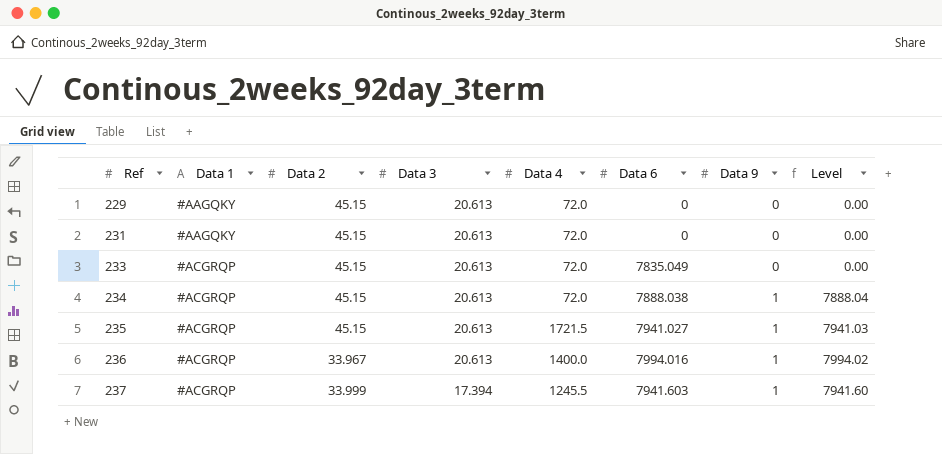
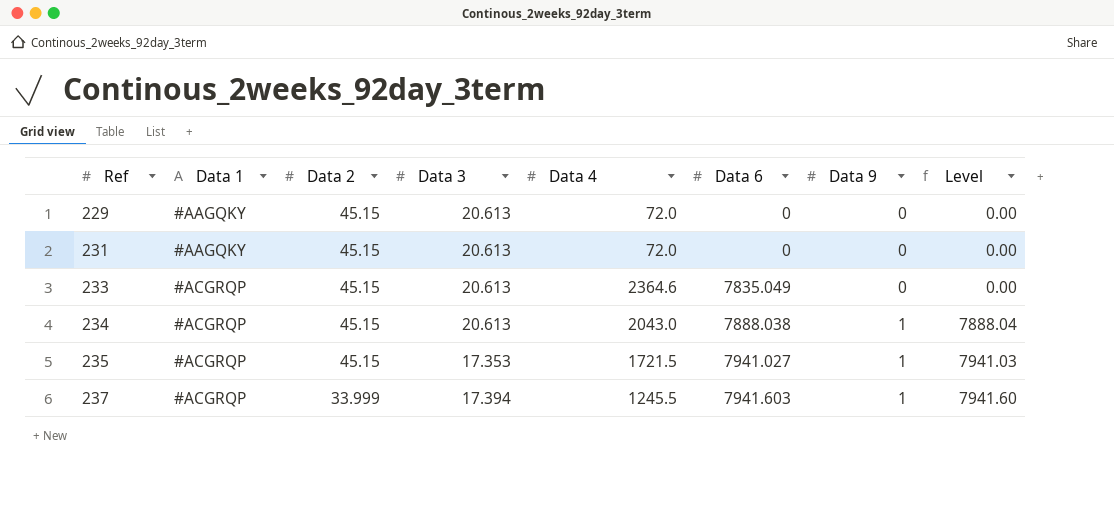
row 236: #ACGRQP | 33.967 | 20.613 | 1400.0 | 7994.016 | 1 | 7994.02 -> none
233 | Data 4: 72.0 -> 2364.6
234 | Data 4: 72.0 -> 2043.0
235 | Data 3: 20.613 -> 17.353

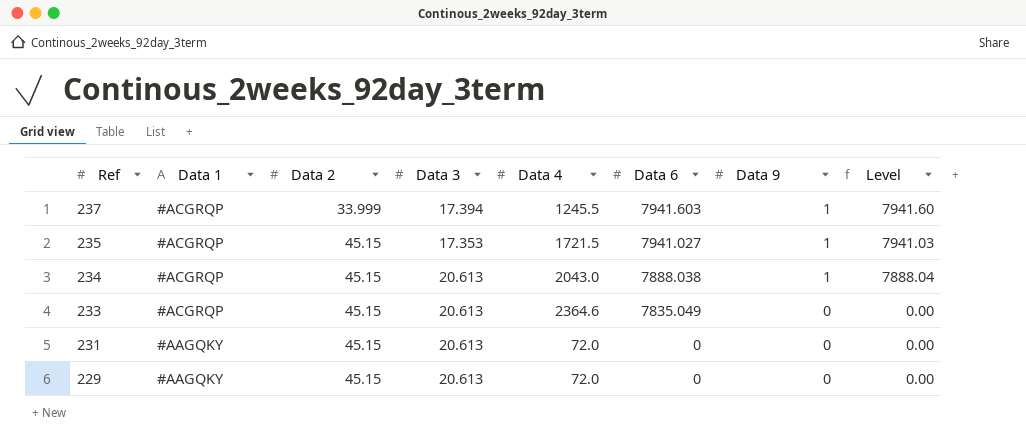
row order: Ref ascending -> Ref descending

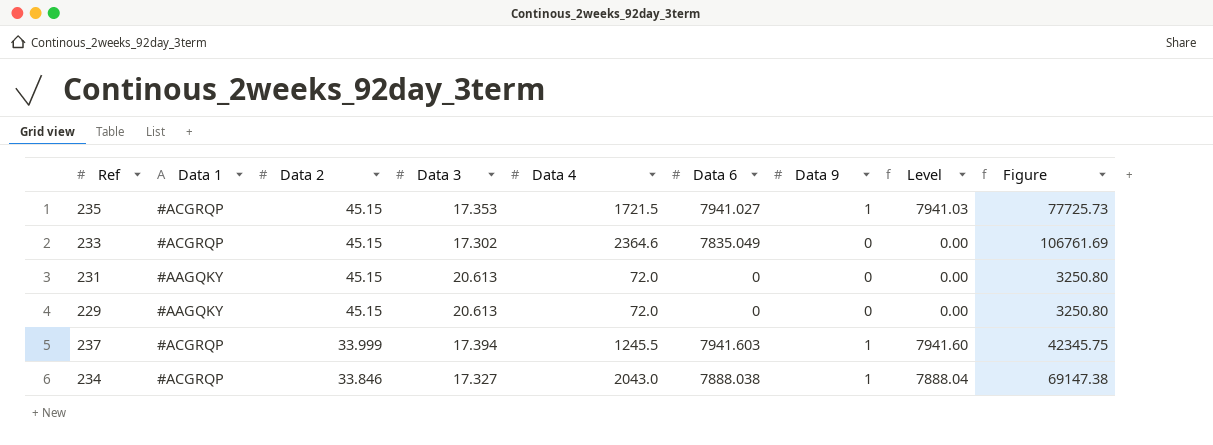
row order: Ref descending -> Data 2 descending
column Figure | formula: none -> [Data 2] * [Data 4]
233 | Data 3: 20.613 -> 17.302
234 | Data 2: 45.15 -> 33.846
234 | Data 3: 20.613 -> 17.327

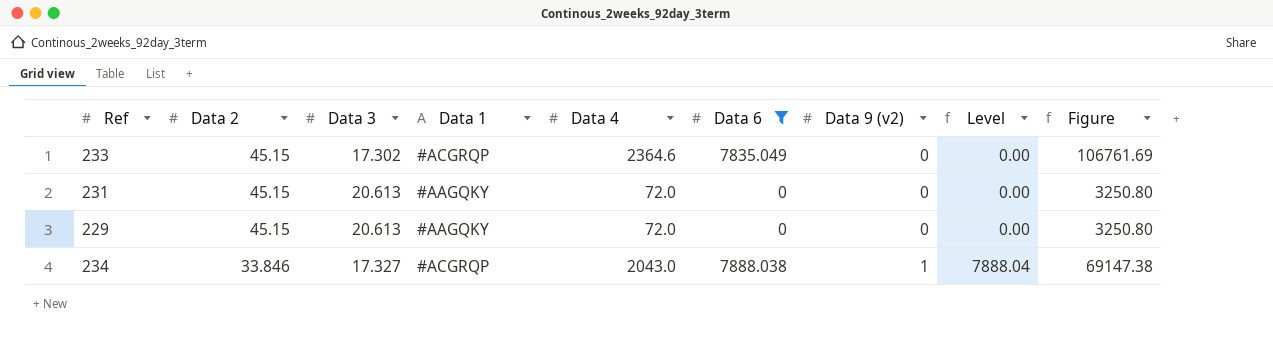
filter: none -> Data 6 <= 7888.038
column Data 1 | position: 2 -> 4
column name: Data 9 -> Data 9 (v2)

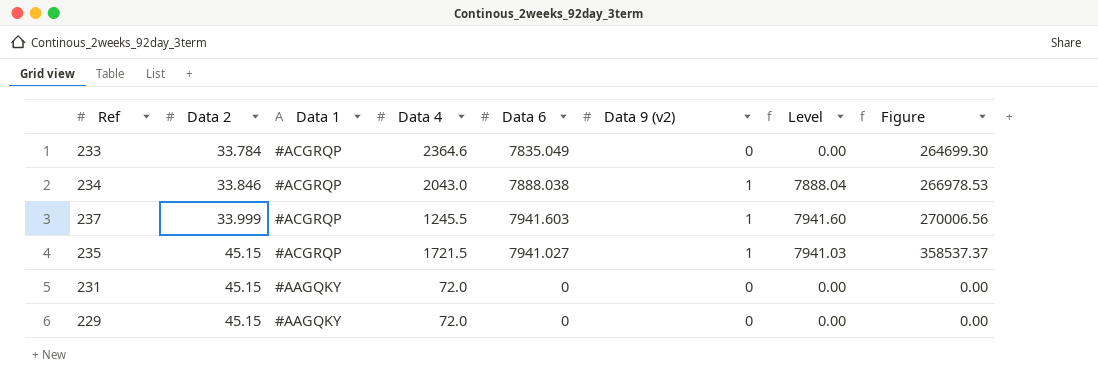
filter: Data 6 <= 7888.038 -> none
row order: Data 2 descending -> Data 2 ascending
column Data 3 | position: 3 -> none
column Figure | formula: [Data 2] * [Data 4] -> [Data 2] * [Data 6]
233 | Data 2: 45.15 -> 33.784

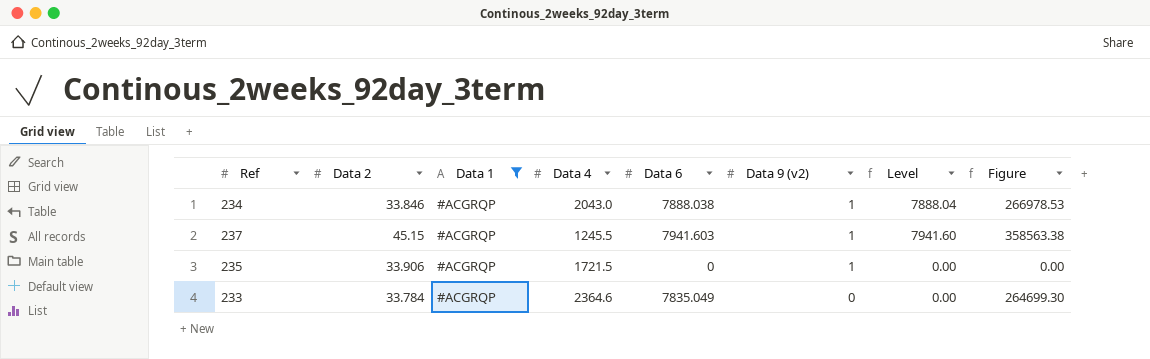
filter: none -> Data 1 = #ACGRQP
row order: Data 2 ascending -> Data 9 (v2) descending
237 | Data 2: 33.999 -> 45.15
237 | Figure: 270006.56 -> 358563.38
235 | Data 2: 45.15 -> 33.906
235 | Data 6: 7941.027 -> 0
235 | Level: 7941.03 -> 0.00
235 | Figure: 358537.37 -> 0.00

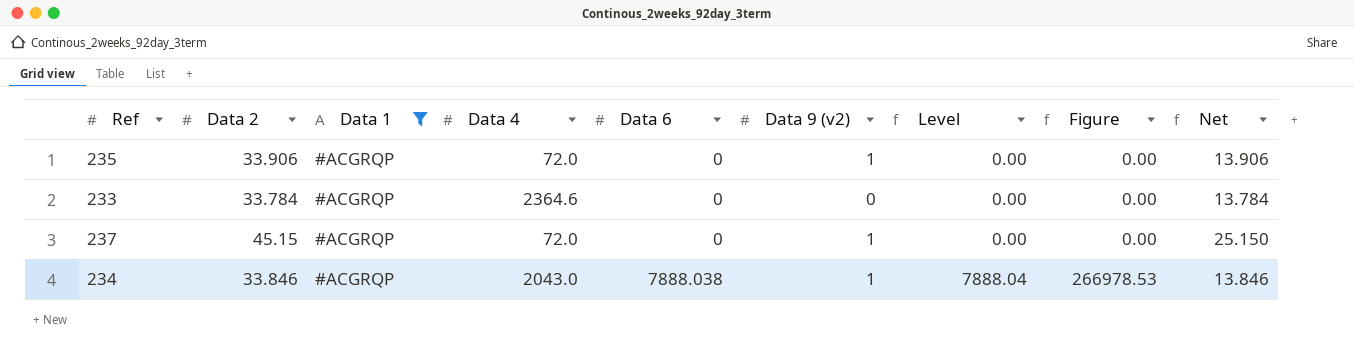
row order: Data 9 (v2) descending -> Data 6 ascending
column Net | formula: none -> [Data 2] - 20
235 | Data 4: 1721.5 -> 72.0
233 | Data 6: 7835.049 -> 0
233 | Figure: 264699.30 -> 0.00
237 | Data 4: 1245.5 -> 72.0
237 | Data 6: 7941.603 -> 0
237 | Level: 7941.60 -> 0.00
237 | Figure: 358563.38 -> 0.00

